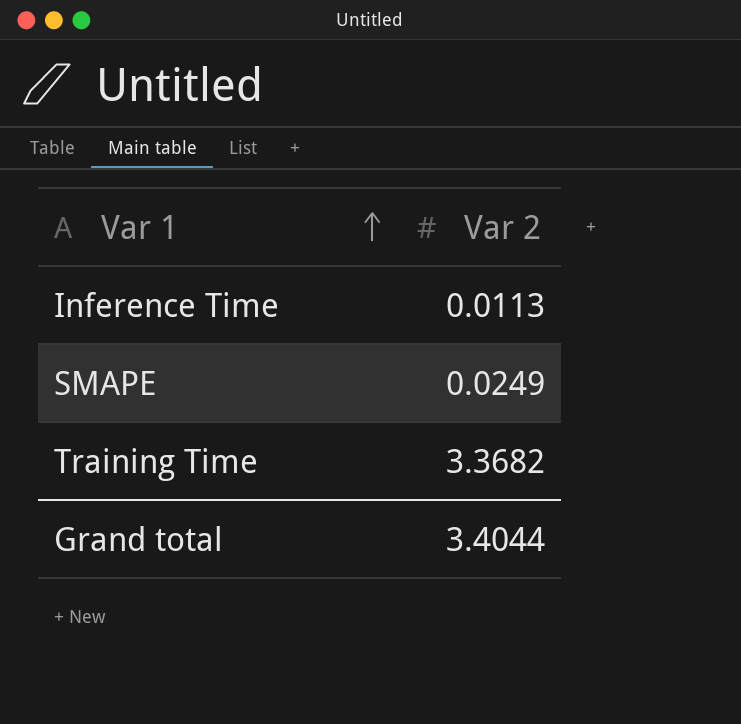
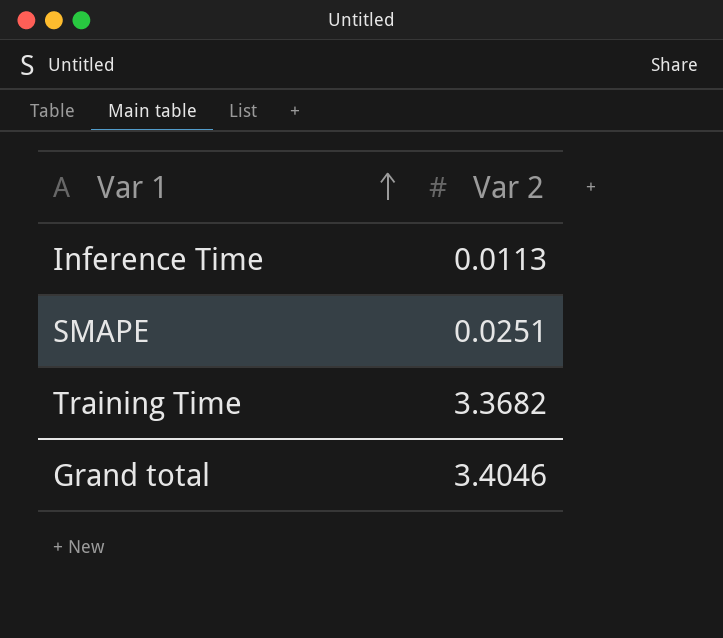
SMAPE | Var 2: 0.0249 -> 0.0251
Grand total | Var 2: 3.4044 -> 3.4046

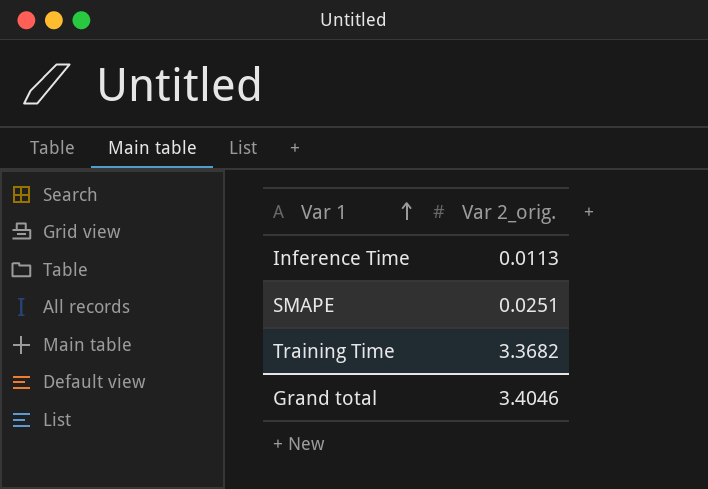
column name: Var 2 -> Var 2_orig.

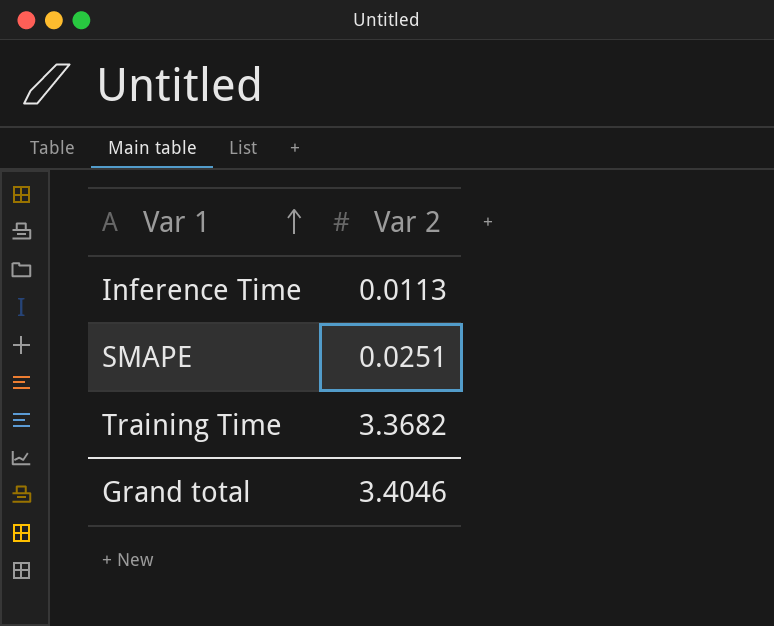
column name: Var 2_orig. -> Var 2

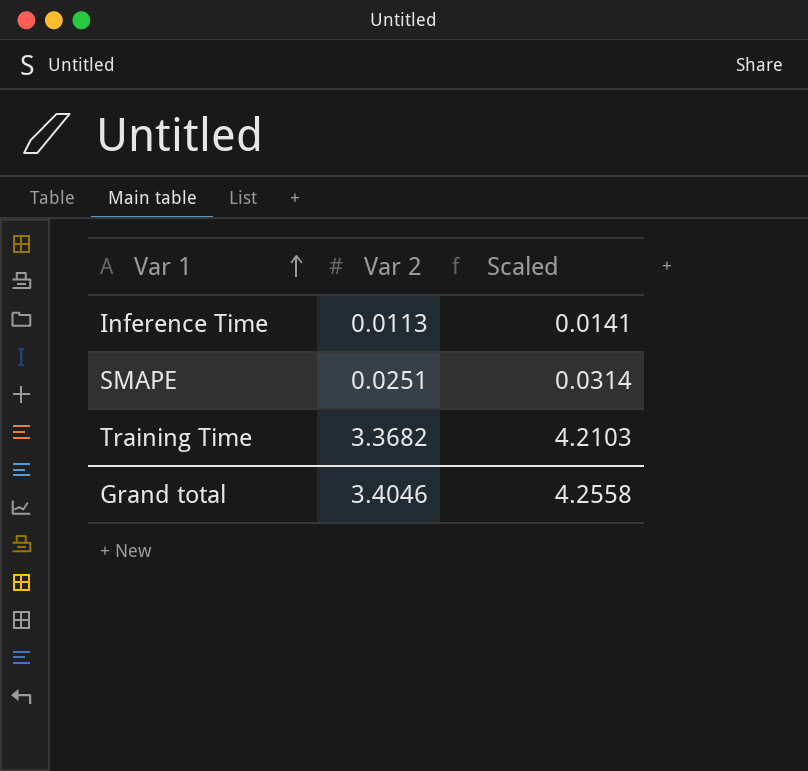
column Scaled | formula: none -> [Var 2] * 1.25

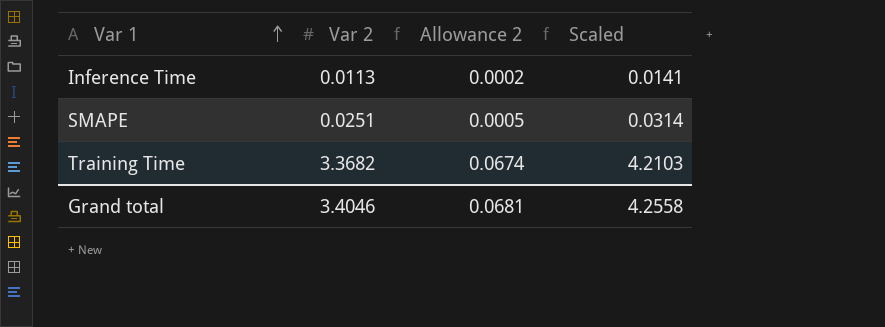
column Allowance 2 | formula: none -> [Var 2] * 0.02

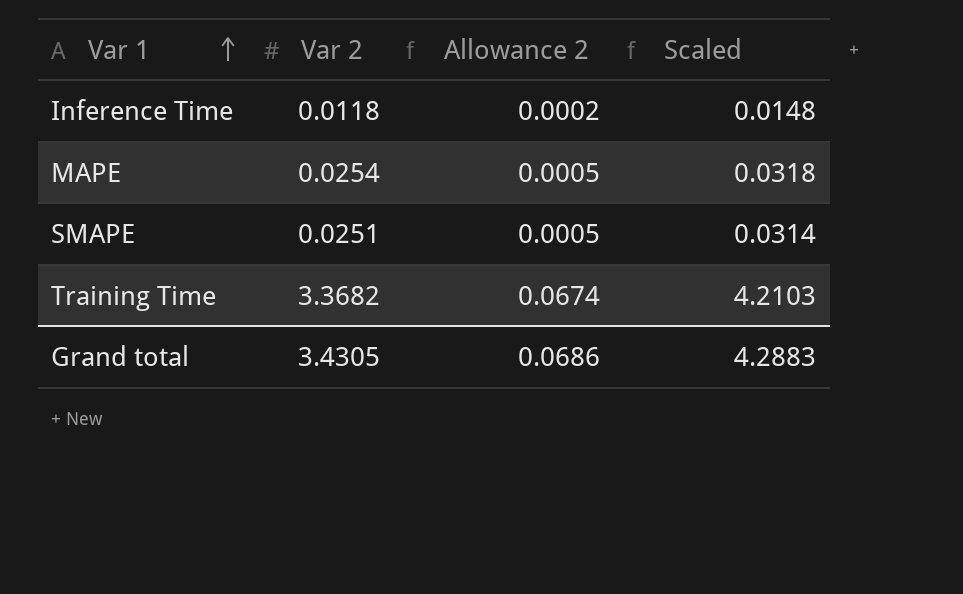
Inference Time | Var 2: 0.0113 -> 0.0118
Inference Time | Scaled: 0.0141 -> 0.0148
row MAPE: none -> 0.0254 | 0.0005 | 0.0318
Grand total | Var 2: 3.4046 -> 3.4305
Grand total | Allowance 2: 0.0681 -> 0.0686
Grand total | Scaled: 4.2558 -> 4.2883

